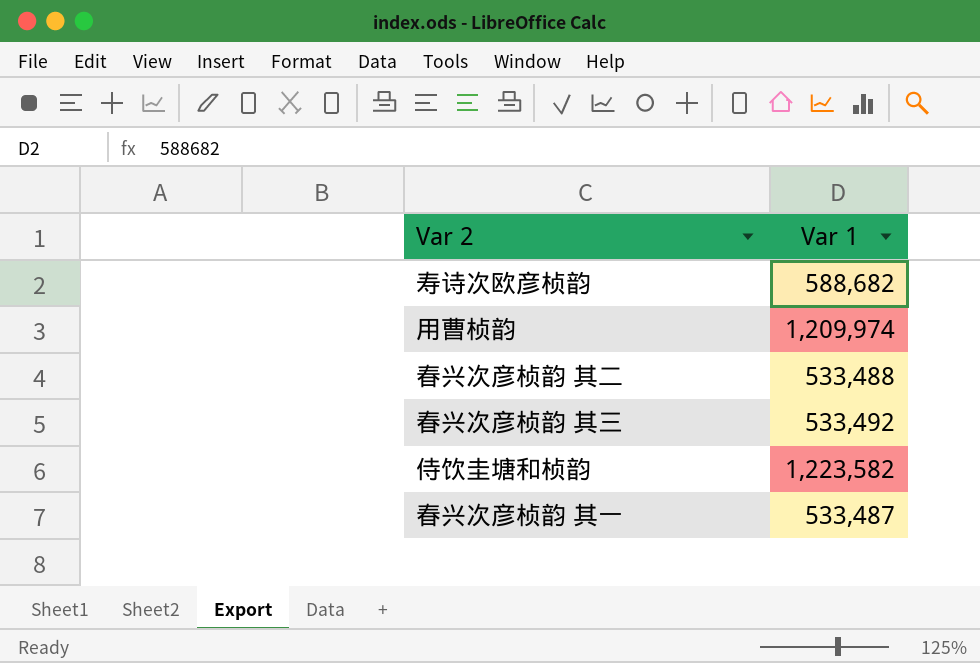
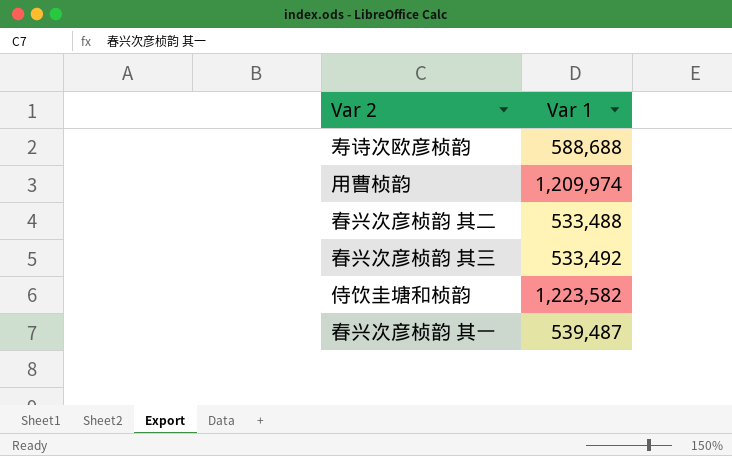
寿诗次欧彦桢韵 | Var 1: 588,682 -> 588,688
春兴次彦桢韵 其一 | Var 1: 533,487 -> 539,487

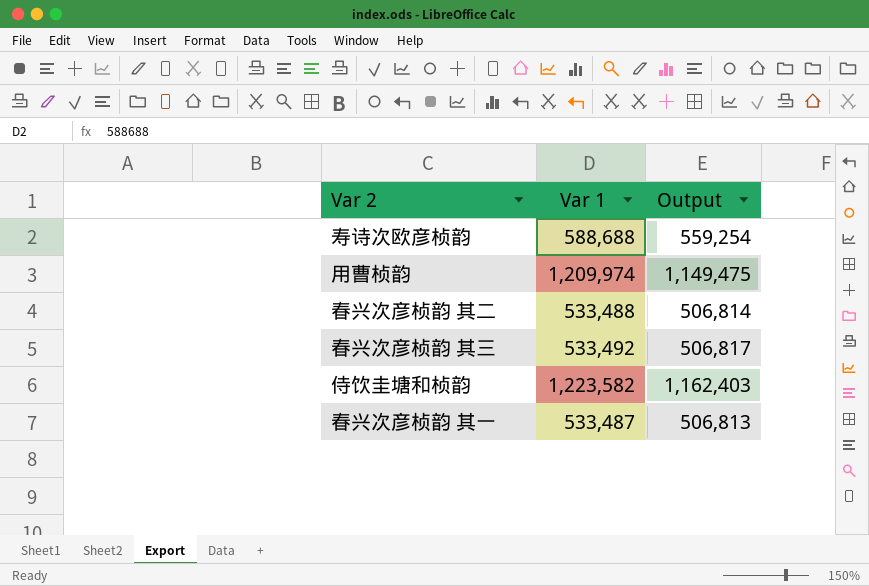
column Output | formula: none -> [Var 1] * 0.95
春兴次彦桢韵 其一 | Var 1: 539,487 -> 533,487

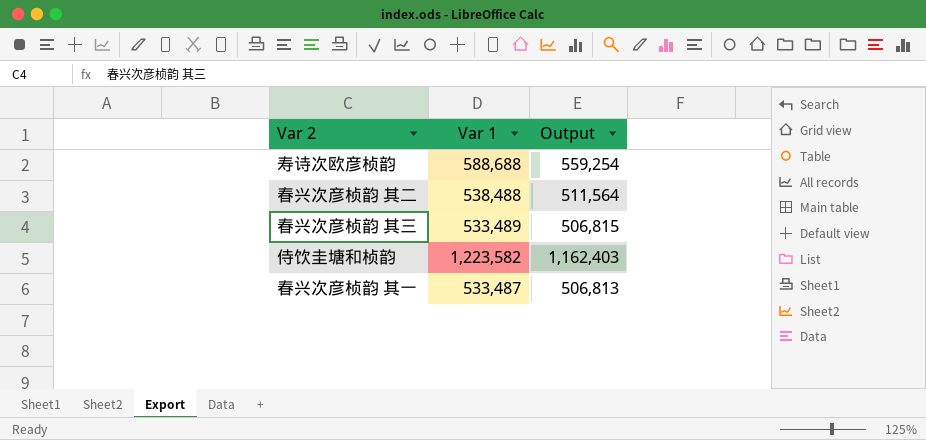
row 用曹桢韵: 1,209,974 | 1,149,475 -> none
春兴次彦桢韵 其二 | Var 1: 533,488 -> 538,488
春兴次彦桢韵 其二 | Output: 506,814 -> 511,564
春兴次彦桢韵 其三 | Var 1: 533,492 -> 533,489
春兴次彦桢韵 其三 | Output: 506,817 -> 506,815

